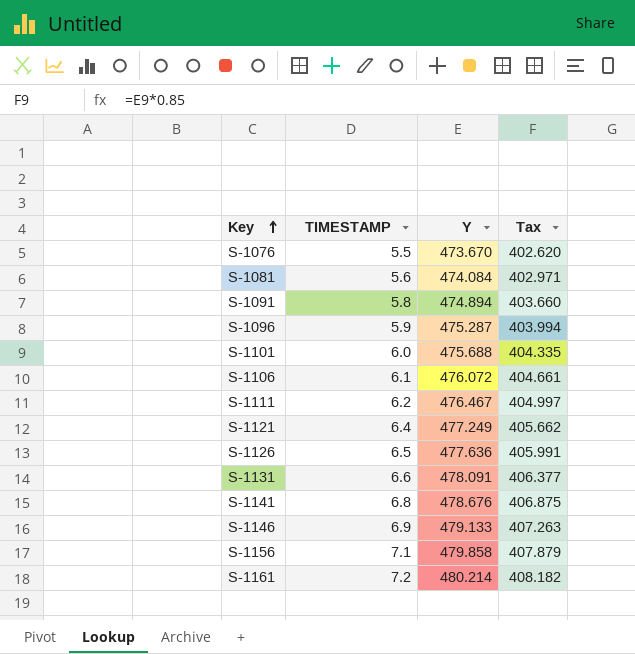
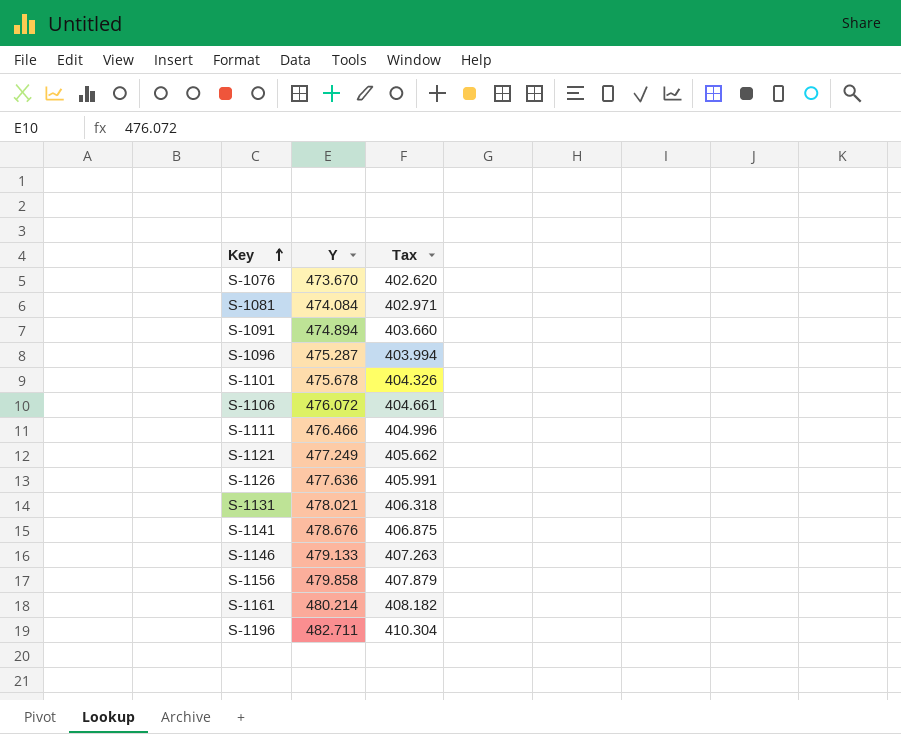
column TIMESTAMP | position: 2 -> none
S-1101 | Y: 475.688 -> 475.678
S-1101 | Tax: 404.335 -> 404.326
S-1111 | Y: 476.467 -> 476.466
S-1111 | Tax: 404.997 -> 404.996
S-1131 | Y: 478.091 -> 478.021
S-1131 | Tax: 406.377 -> 406.318
row S-1196: none -> 482.711 | 410.304

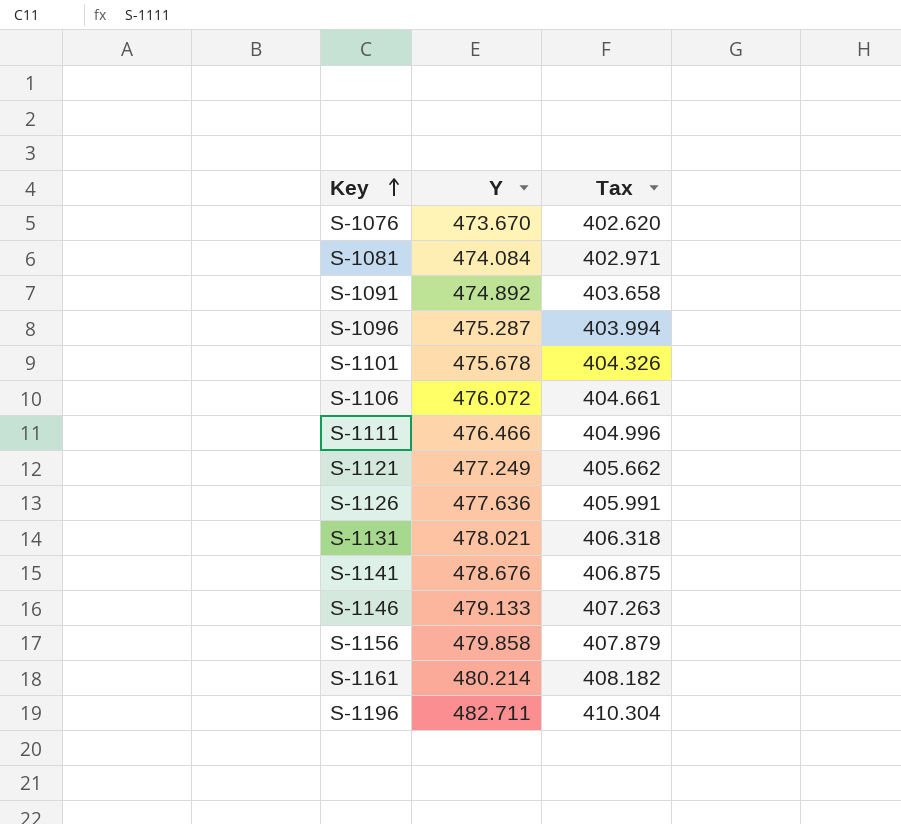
S-1091 | Y: 474.894 -> 474.892
S-1091 | Tax: 403.660 -> 403.658

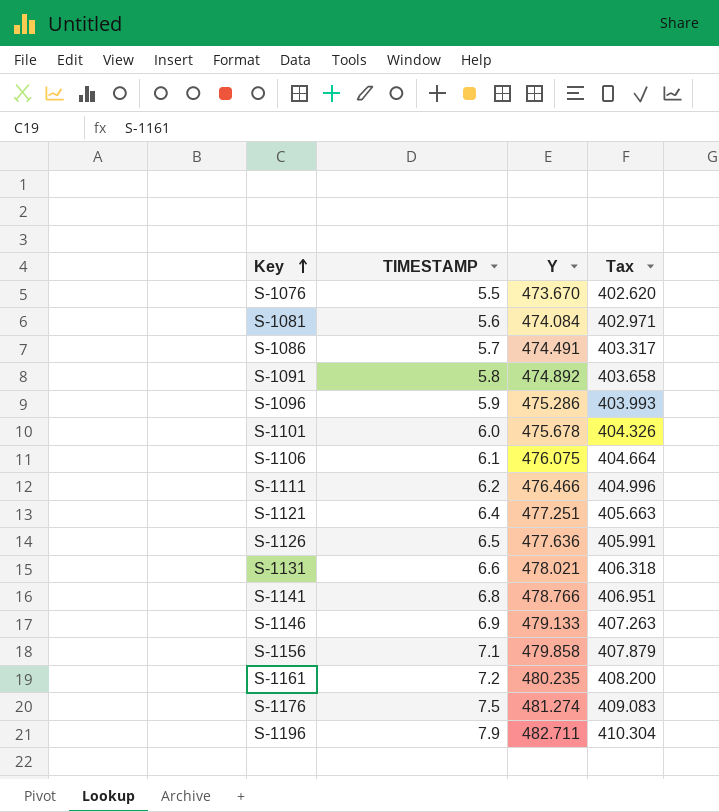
column TIMESTAMP | position: none -> 2
row S-1086: none -> 5.7 | 474.491 | 403.317
S-1096 | Y: 475.287 -> 475.286
S-1096 | Tax: 403.994 -> 403.993
S-1106 | Y: 476.072 -> 476.075
S-1106 | Tax: 404.661 -> 404.664
S-1121 | Y: 477.249 -> 477.251
S-1121 | Tax: 405.662 -> 405.663
S-1141 | Y: 478.676 -> 478.766
S-1141 | Tax: 406.875 -> 406.951
S-1161 | Y: 480.214 -> 480.235
S-1161 | Tax: 408.182 -> 408.200
row S-1176: none -> 7.5 | 481.274 | 409.083

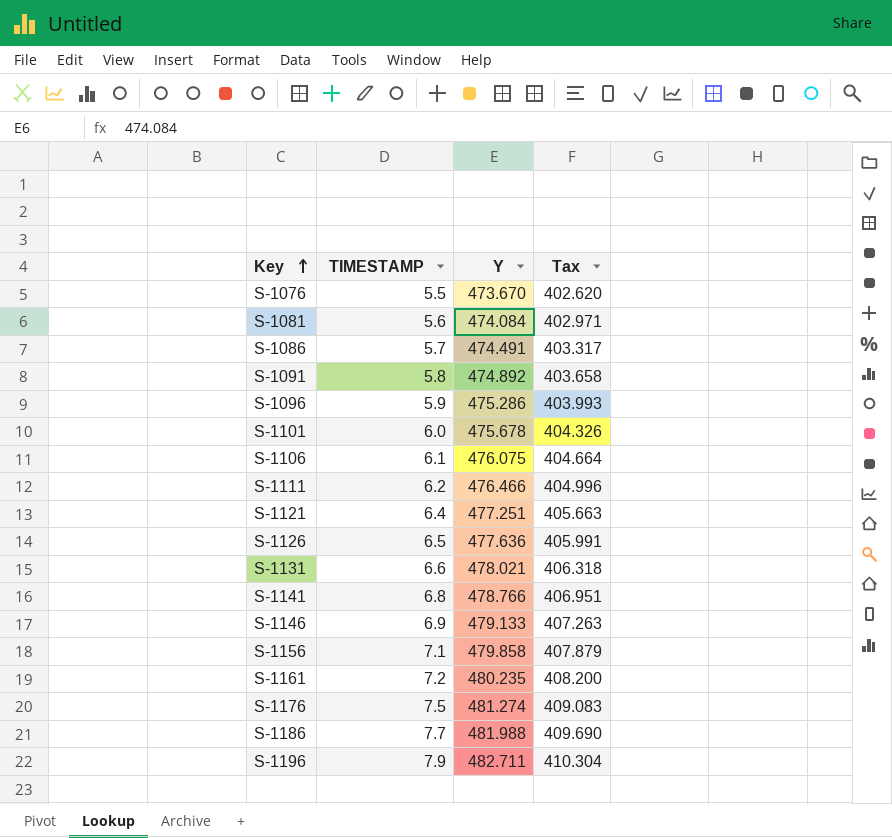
row S-1186: none -> 7.7 | 481.988 | 409.690

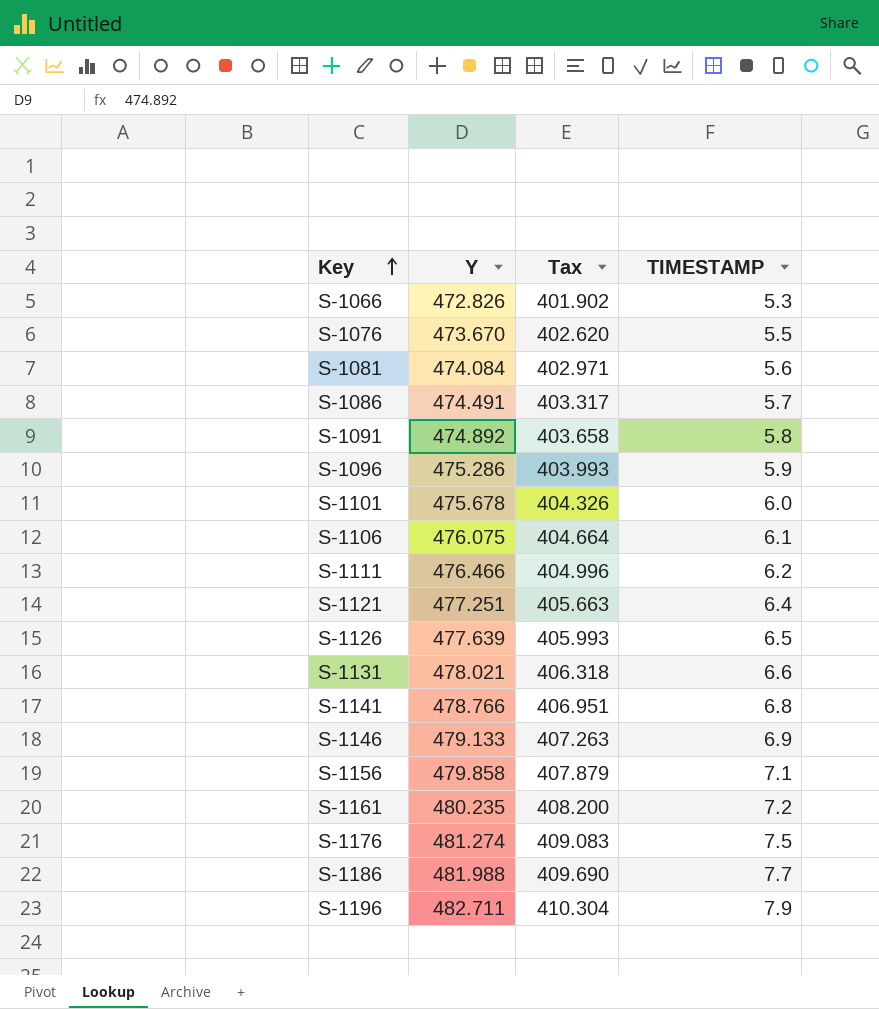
column TIMESTAMP | position: 2 -> 4
row S-1066: none -> 472.826 | 401.902 | 5.3
S-1126 | Y: 477.636 -> 477.639
S-1126 | Tax: 405.991 -> 405.993

